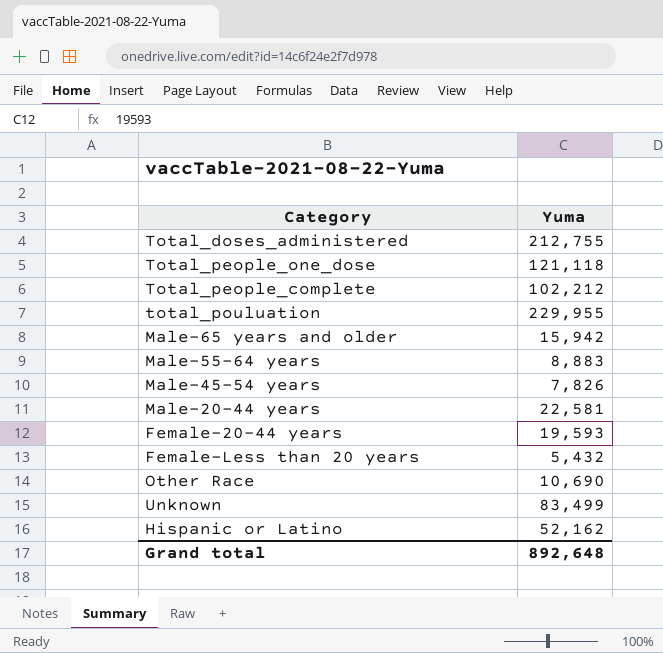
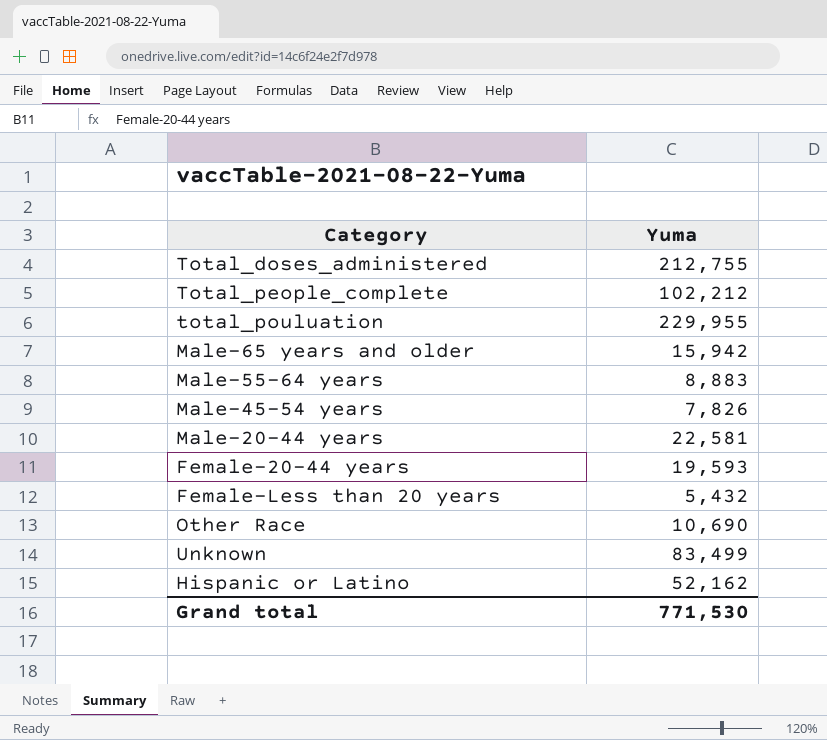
row Total_people_one_dose: 121,118 -> none
Grand total | Yuma: 892,648 -> 771,530

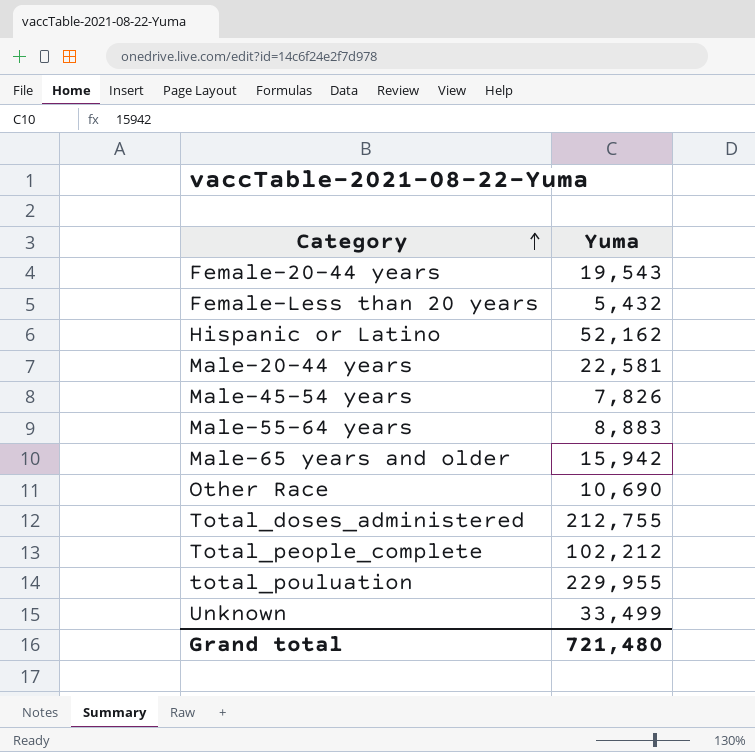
row order: none -> Category ascending
Female-20-44 years | Yuma: 19,593 -> 19,543
Unknown | Yuma: 83,499 -> 33,499
Grand total | Yuma: 771,530 -> 721,480

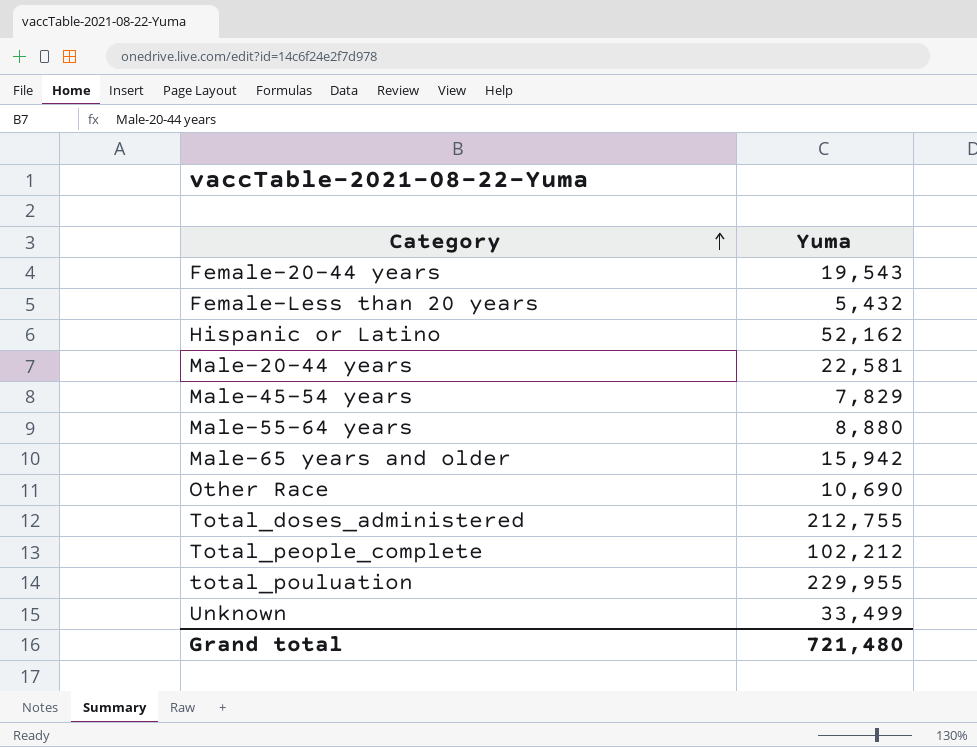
Male-45-54 years | Yuma: 7,826 -> 7,829
Male-55-64 years | Yuma: 8,883 -> 8,880

